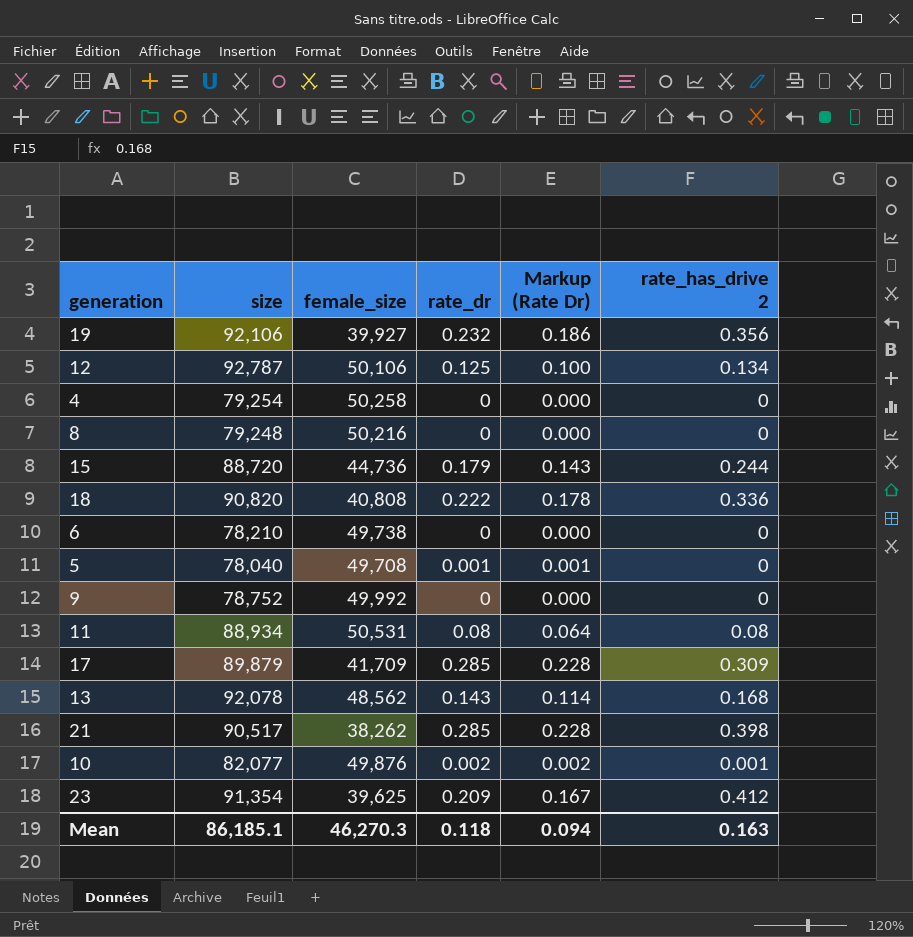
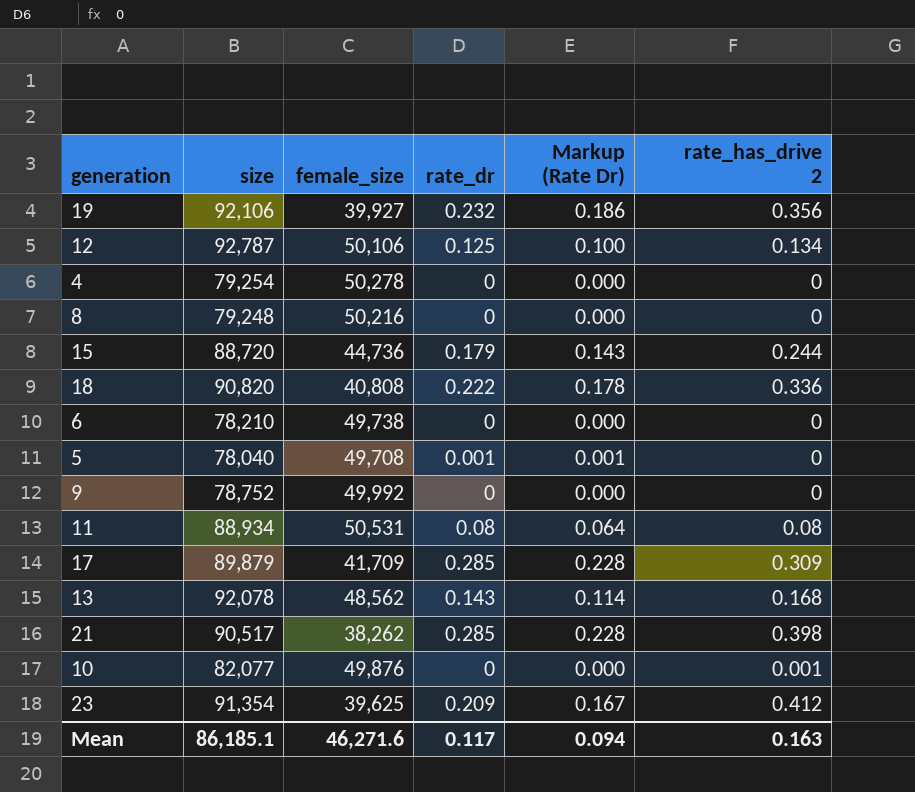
4 | female_size: 50,258 -> 50,278
10 | rate_dr: 0.002 -> 0
10 | Markup (Rate Dr): 0.002 -> 0.000
Mean | female_size: 46,270.3 -> 46,271.6
Mean | rate_dr: 0.118 -> 0.117

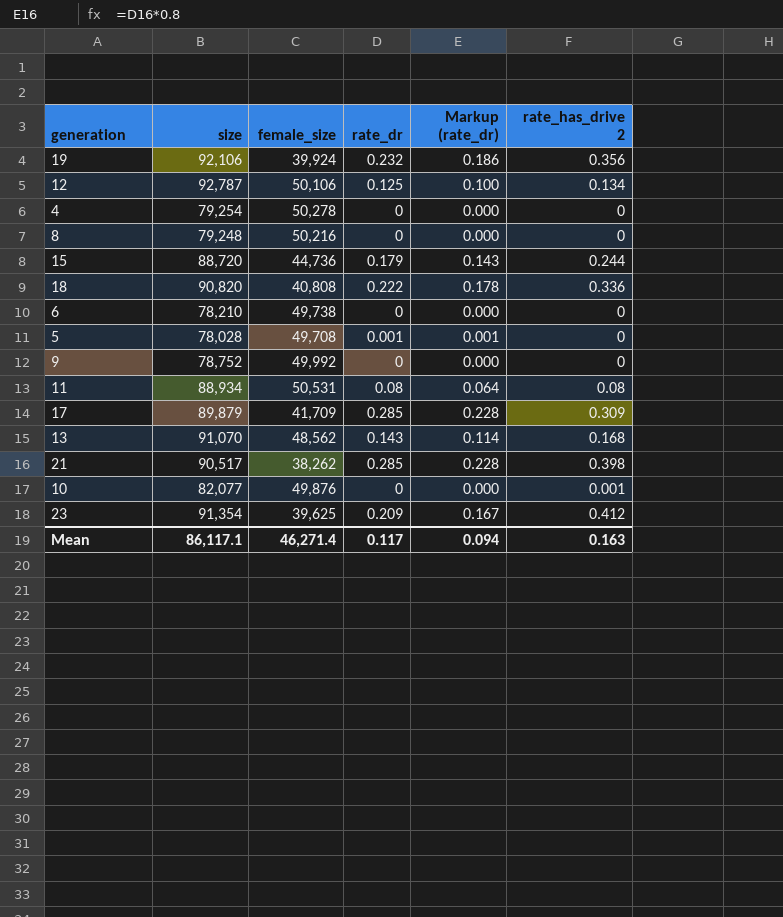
column name: Markup (Rate Dr) -> Markup (rate_dr)
19 | female_size: 39,927 -> 39,924
5 | size: 78,040 -> 78,028
13 | size: 92,078 -> 91,070
Mean | size: 86,185.1 -> 86,117.1
Mean | female_size: 46,271.6 -> 46,271.4

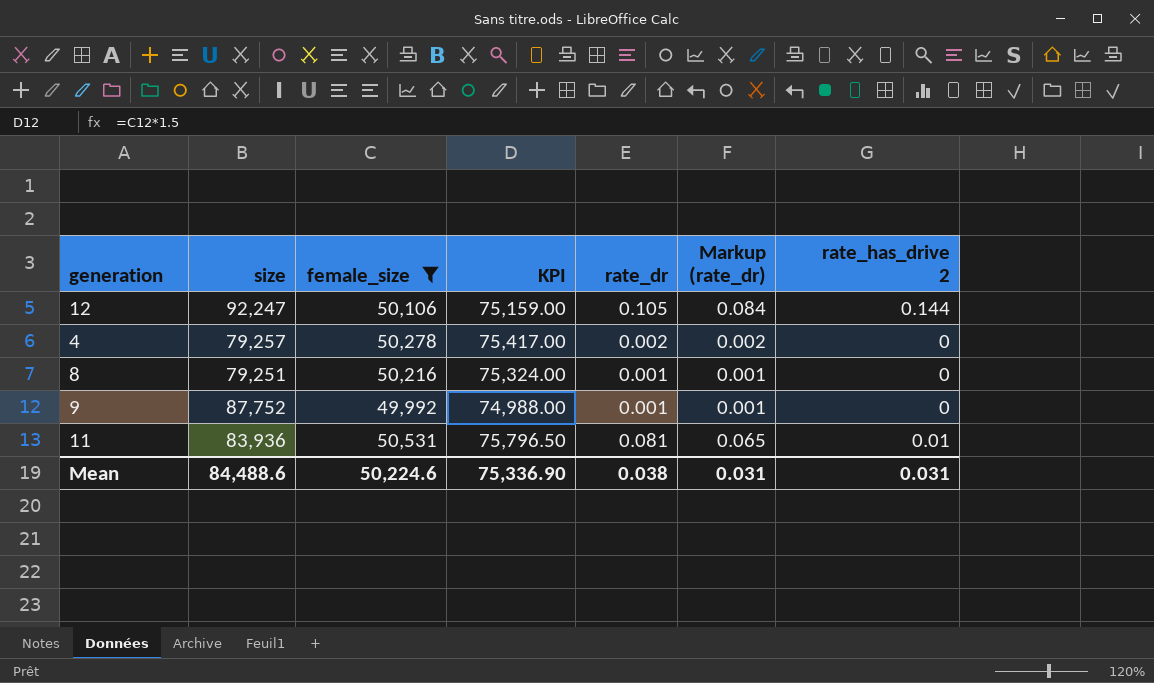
filter: none -> female_size >= 49,992
column KPI | formula: none -> [female_size] * 1.5
12 | size: 92,787 -> 92,247
12 | rate_dr: 0.125 -> 0.105
12 | Markup (rate_dr): 0.100 -> 0.084
12 | rate_has_drive 2: 0.134 -> 0.144
4 | size: 79,254 -> 79,257
4 | rate_dr: 0 -> 0.002
4 | Markup (rate_dr): 0.000 -> 0.002
8 | size: 79,248 -> 79,251
8 | rate_dr: 0 -> 0.001
8 | Markup (rate_dr): 0.000 -> 0.001
9 | size: 78,752 -> 87,752
9 | rate_dr: 0 -> 0.001
9 | Markup (rate_dr): 0.000 -> 0.001
11 | size: 88,934 -> 83,936
11 | rate_dr: 0.08 -> 0.081
11 | Markup (rate_dr): 0.064 -> 0.065
11 | rate_has_drive 2: 0.08 -> 0.01
Mean | size: 86,117.1 -> 84,488.6
Mean | female_size: 46,271.4 -> 50,224.6
Mean | rate_dr: 0.117 -> 0.038
Mean | Markup (rate_dr): 0.094 -> 0.031
Mean | rate_has_drive 2: 0.163 -> 0.031

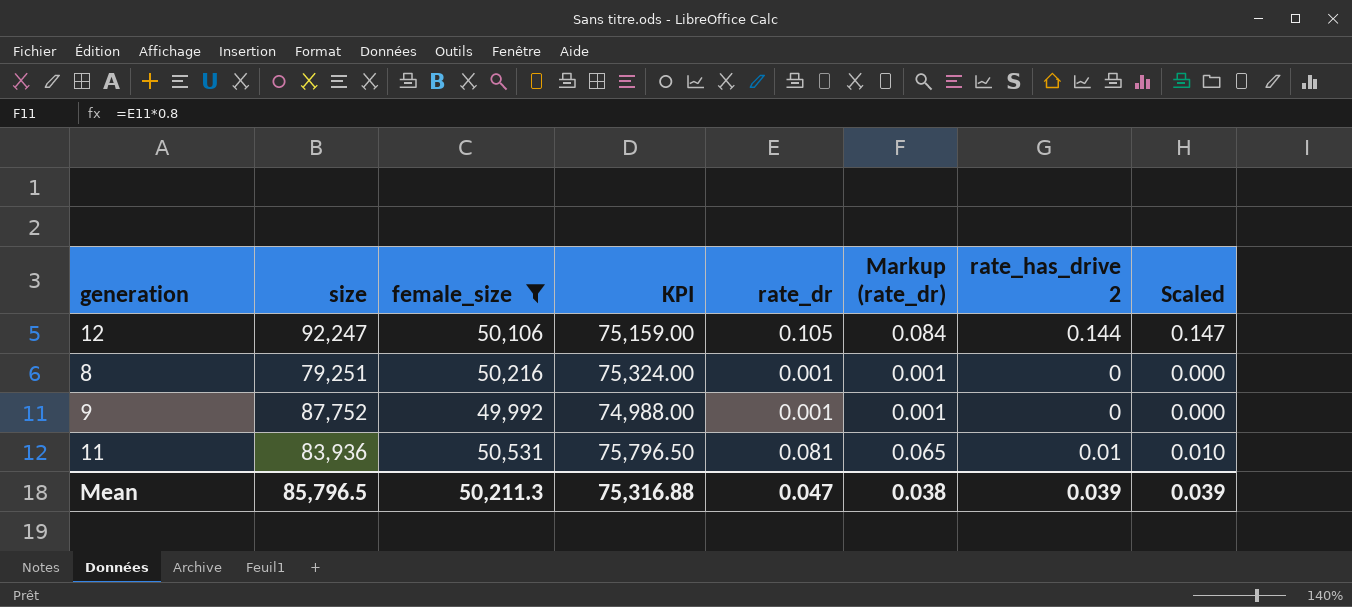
column Scaled | formula: none -> [rate_has_drive 2] * 1.02
row 4: 79,257 | 50,278 | 75,417.00 | 0.002 | 0.002 | 0 -> none
Mean | size: 84,488.6 -> 85,796.5
Mean | female_size: 50,224.6 -> 50,211.3
Mean | KPI: 75,336.90 -> 75,316.88
Mean | rate_dr: 0.038 -> 0.047
Mean | Markup (rate_dr): 0.031 -> 0.038
Mean | rate_has_drive 2: 0.031 -> 0.039

